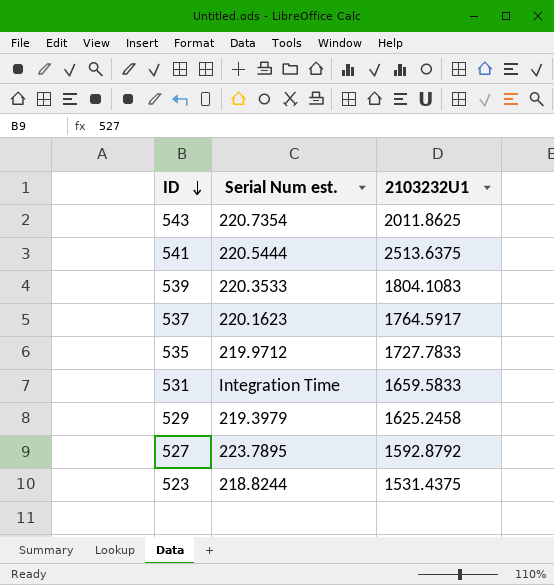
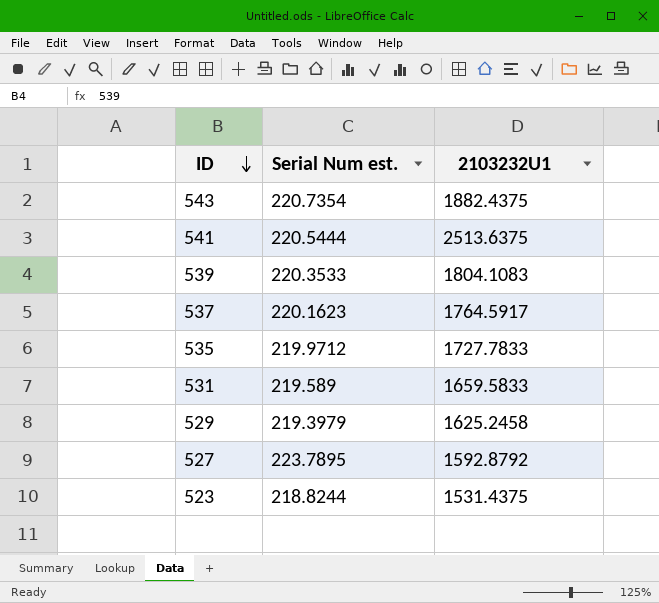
543 | 2103232U1: 2011.8625 -> 1882.4375
531 | Serial Num est.: Integration Time -> 219.589

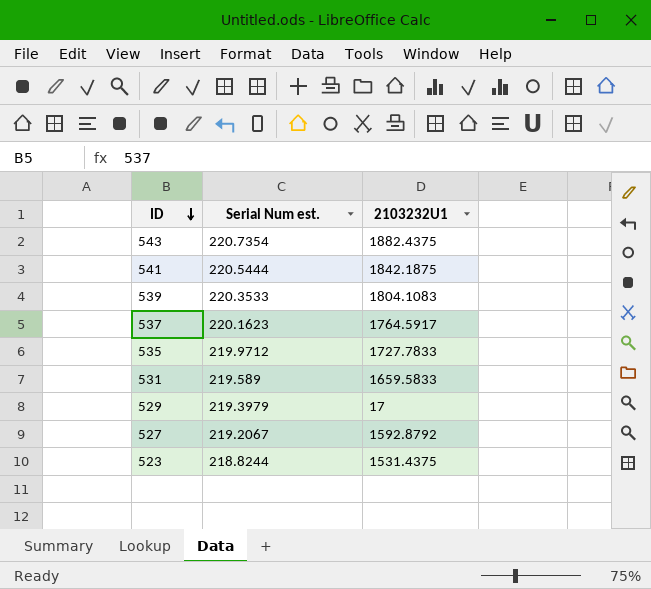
541 | 2103232U1: 2513.6375 -> 1842.1875
529 | 2103232U1: 1625.2458 -> 17
527 | Serial Num est.: 223.7895 -> 219.2067

